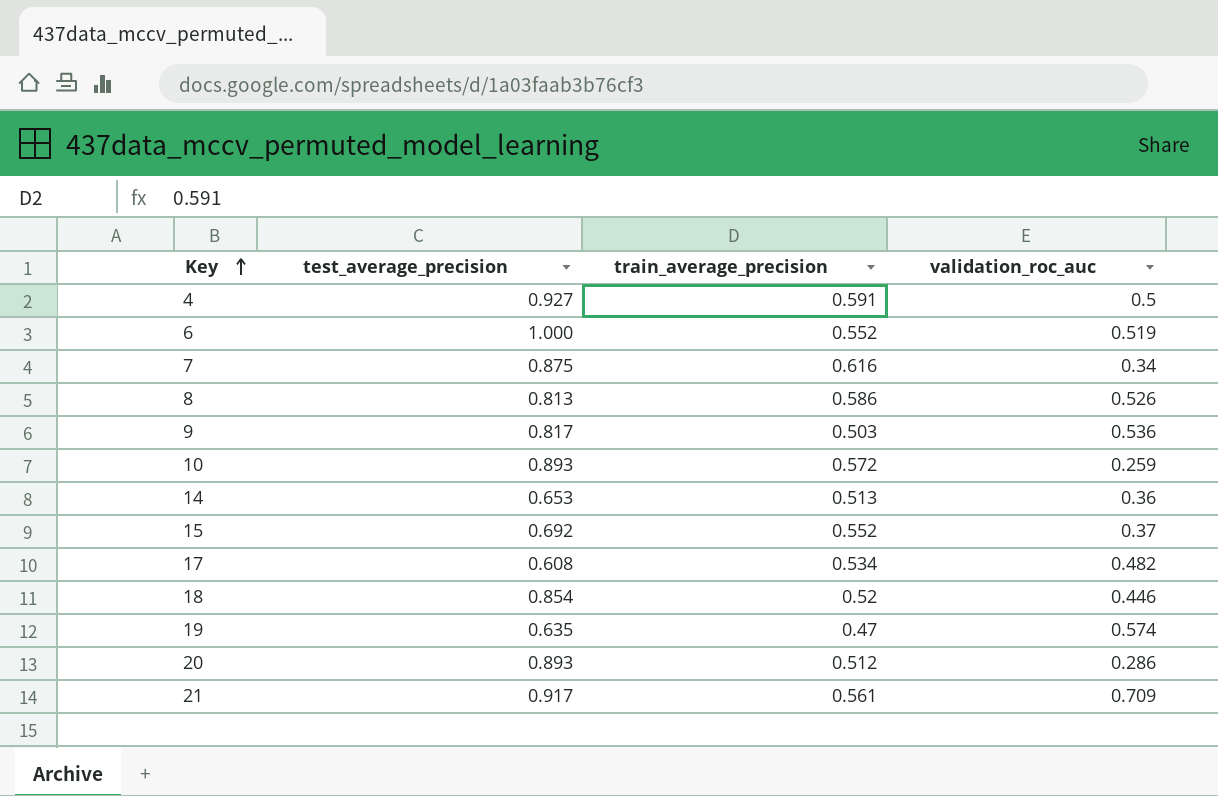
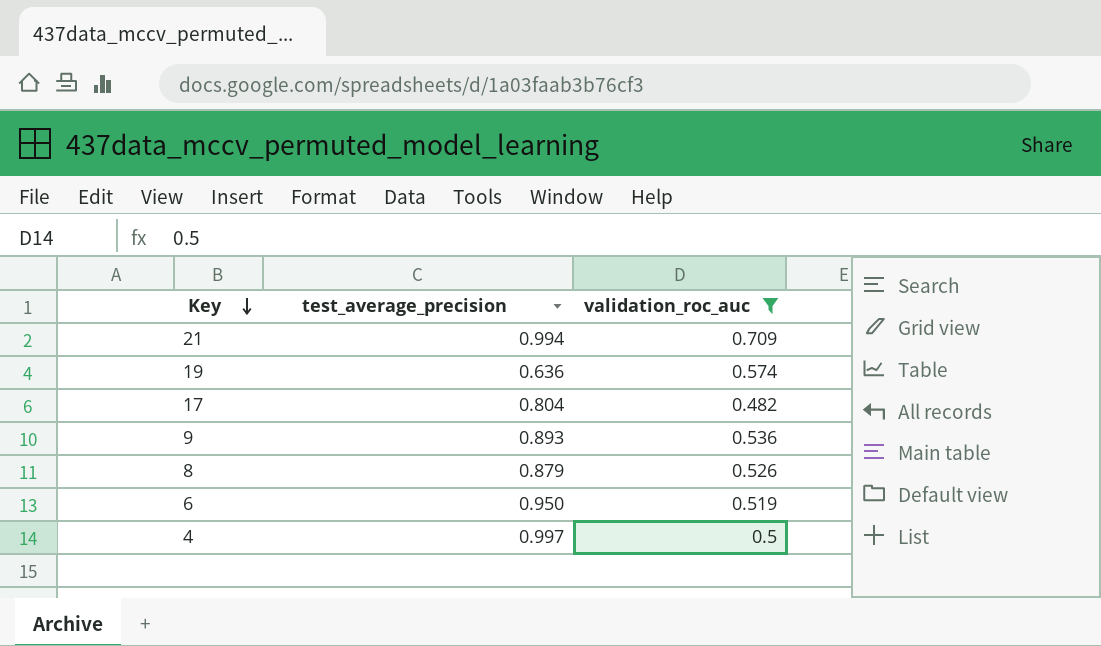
filter: none -> validation_roc_auc >= 0.482
row order: Key ascending -> Key descending
column train_average_precision | position: 3 -> none
21 | test_average_precision: 0.917 -> 0.994
19 | test_average_precision: 0.635 -> 0.636
17 | test_average_precision: 0.608 -> 0.804
9 | test_average_precision: 0.817 -> 0.893
8 | test_average_precision: 0.813 -> 0.879
6 | test_average_precision: 1.000 -> 0.950
4 | test_average_precision: 0.927 -> 0.997

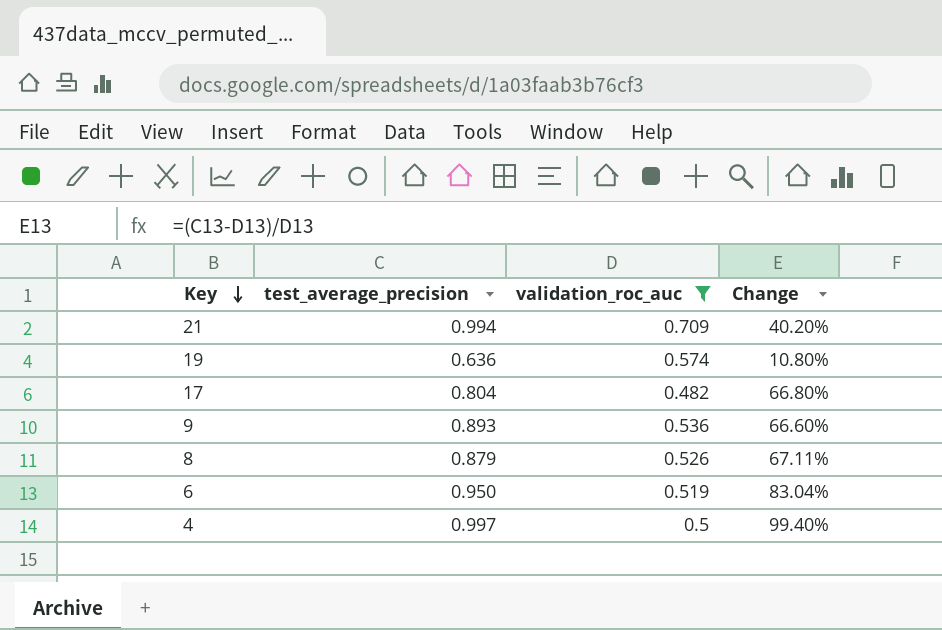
column Change | formula: none -> ([test_average_precision] - [validation_roc_auc]) / [validation_roc_auc]

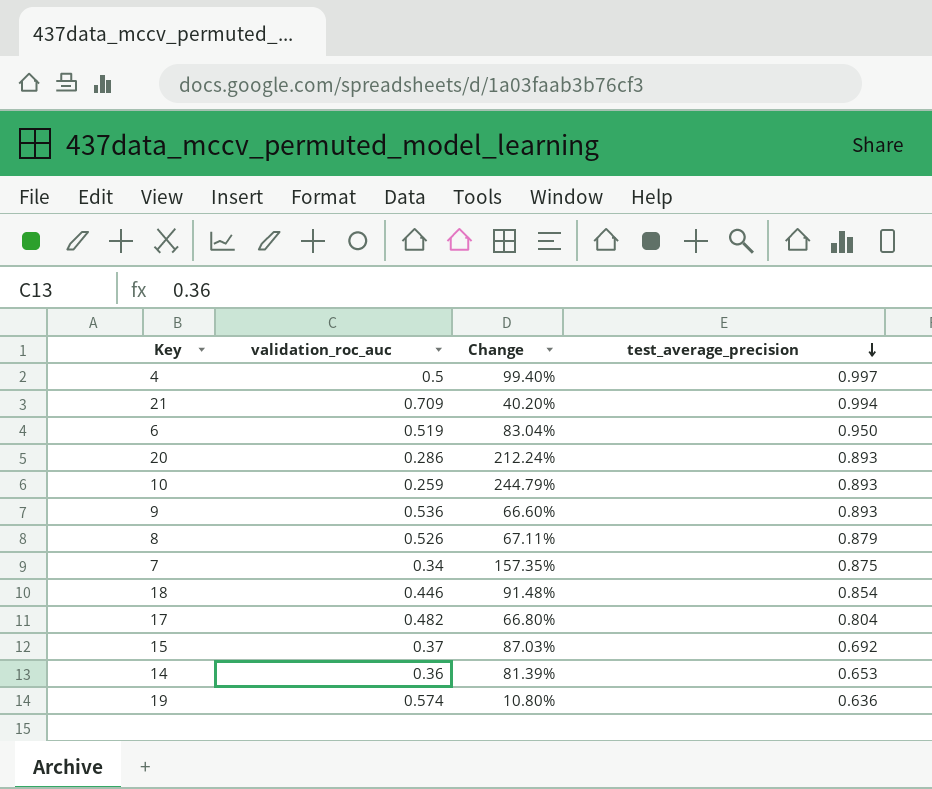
filter: validation_roc_auc >= 0.482 -> none
row order: Key descending -> test_average_precision descending
column test_average_precision | position: 2 -> 4

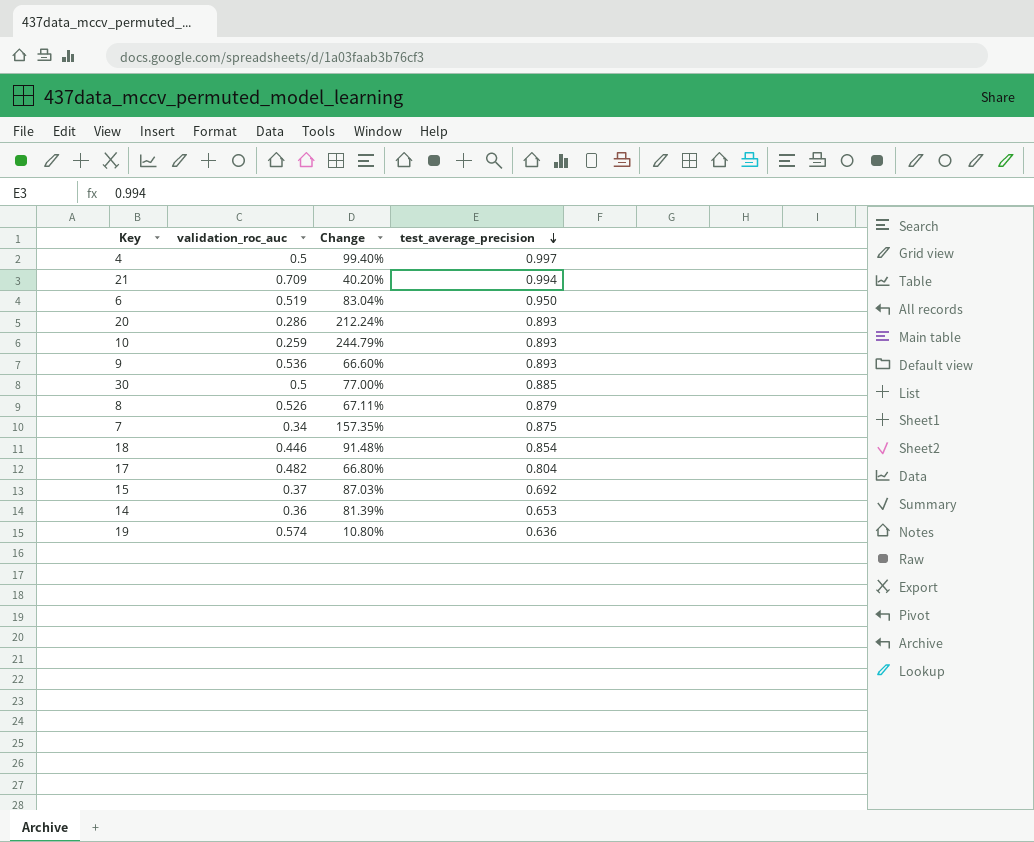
row 30: none -> 0.5 | 77.00% | 0.885

